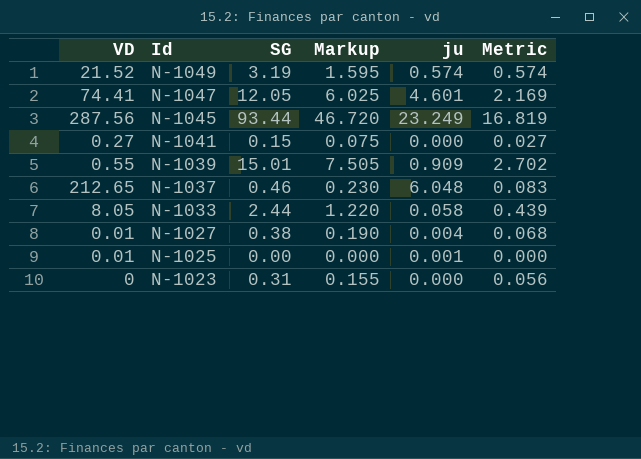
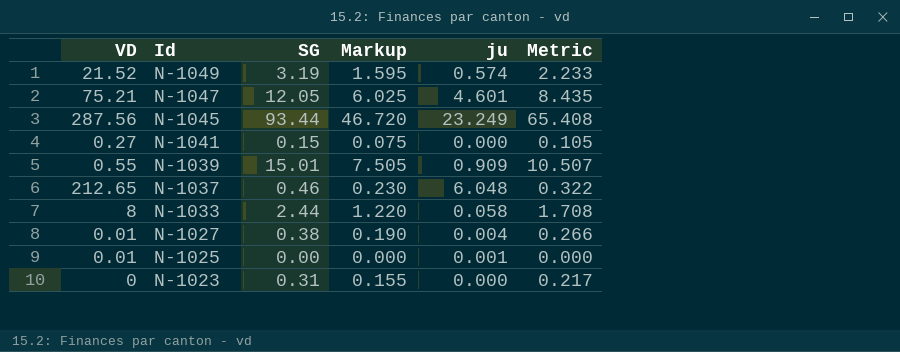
column Metric | formula: [SG] * 0.18 -> [SG] * 0.7
N-1047 | VD: 74.41 -> 75.21
N-1033 | VD: 8.05 -> 8

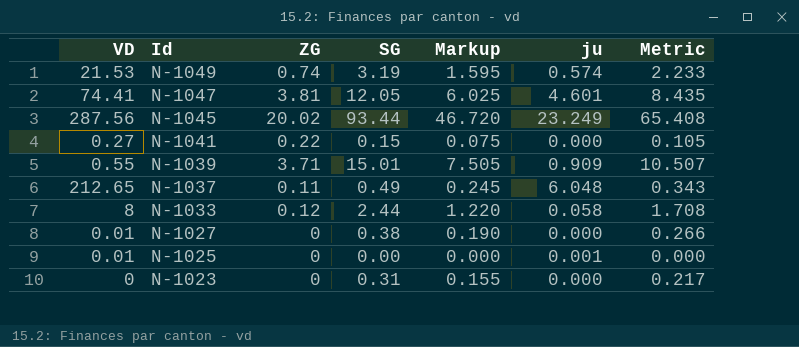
column ZG | position: none -> 3
N-1049 | VD: 21.52 -> 21.53
N-1047 | VD: 75.21 -> 74.41
N-1037 | SG: 0.46 -> 0.49
N-1037 | Markup: 0.230 -> 0.245
N-1037 | Metric: 0.322 -> 0.343
N-1027 | ju: 0.004 -> 0.000

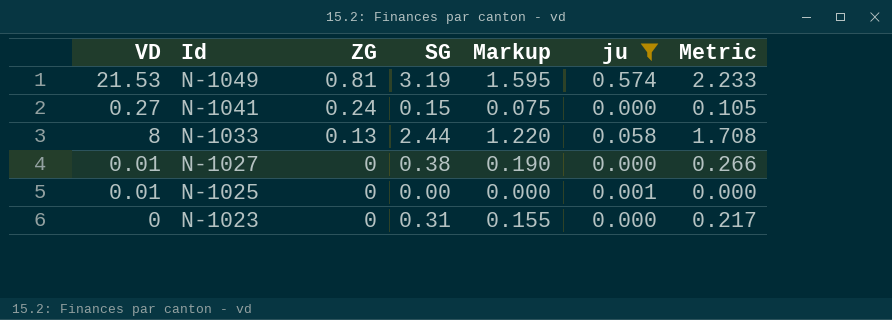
filter: none -> ju <= 0.574
N-1049 | ZG: 0.74 -> 0.81
N-1041 | ZG: 0.22 -> 0.24
N-1033 | ZG: 0.12 -> 0.13

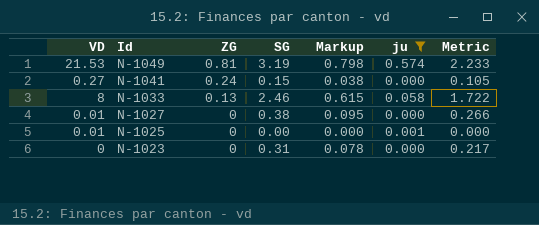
column Markup | formula: [SG] * 0.5 -> [SG] * 0.25
N-1033 | SG: 2.44 -> 2.46
N-1033 | Metric: 1.708 -> 1.722

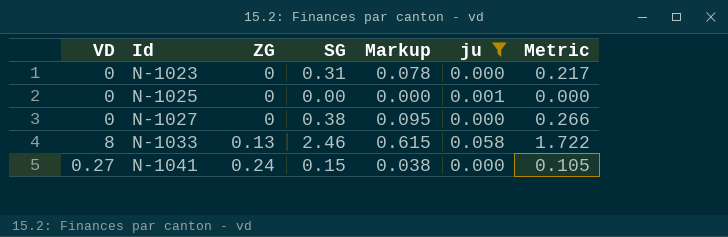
row order: Id descending -> Id ascending
row N-1049: 21.53 | 0.81 | 3.19 | 0.798 | 0.574 | 2.233 -> none
N-1025 | VD: 0.01 -> 0
N-1027 | VD: 0.01 -> 0

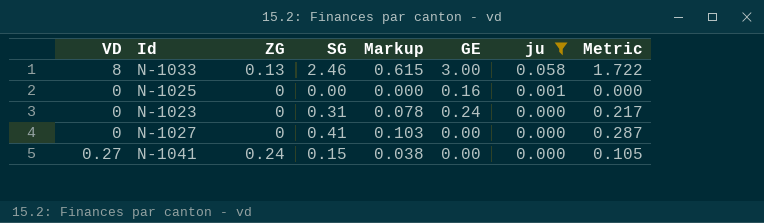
row order: Id ascending -> ju descending
column GE | position: none -> 6
N-1027 | SG: 0.38 -> 0.41
N-1027 | Markup: 0.095 -> 0.103
N-1027 | Metric: 0.266 -> 0.287

